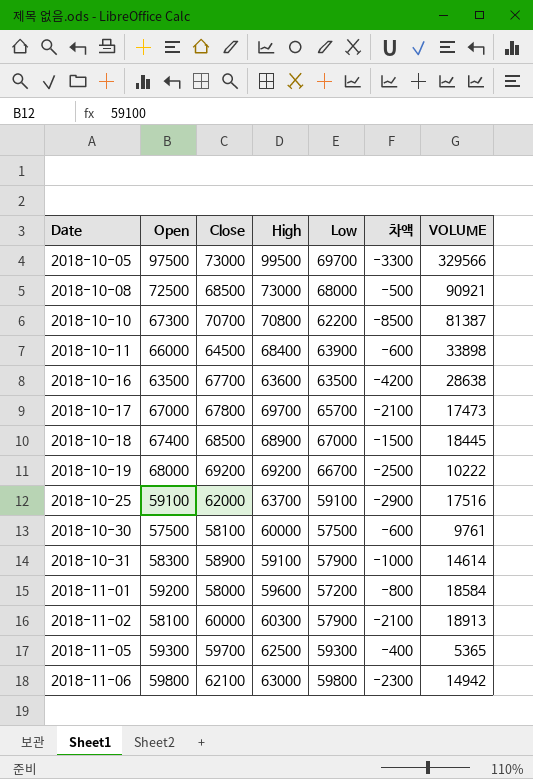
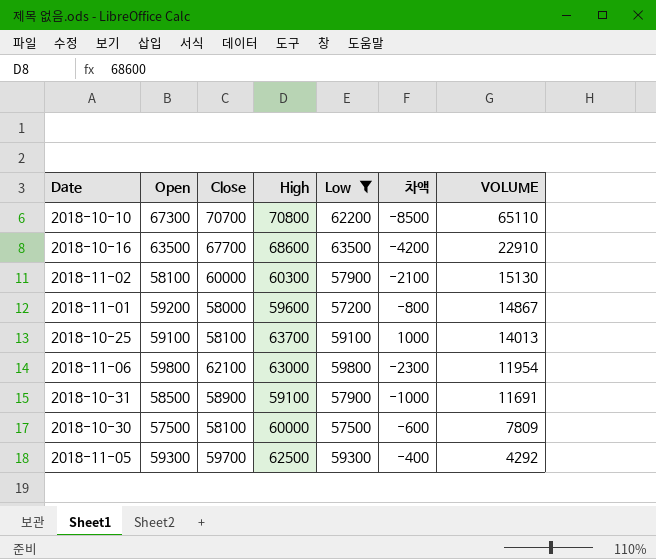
filter: none -> Low <= 63500
row order: Date ascending -> VOLUME descending
2018-10-10 | VOLUME: 81387 -> 65110
2018-10-16 | High: 63600 -> 68600
2018-10-16 | VOLUME: 28638 -> 22910
2018-11-02 | VOLUME: 18913 -> 15130
2018-11-01 | VOLUME: 18584 -> 14867
2018-10-25 | Close: 62000 -> 58100
2018-10-25 | 차액: -2900 -> 1000
2018-10-25 | VOLUME: 17516 -> 14013
2018-11-06 | VOLUME: 14942 -> 11954
2018-10-31 | Open: 58300 -> 58500
2018-10-31 | VOLUME: 14614 -> 11691
2018-10-30 | VOLUME: 9761 -> 7809
2018-11-05 | VOLUME: 5365 -> 4292

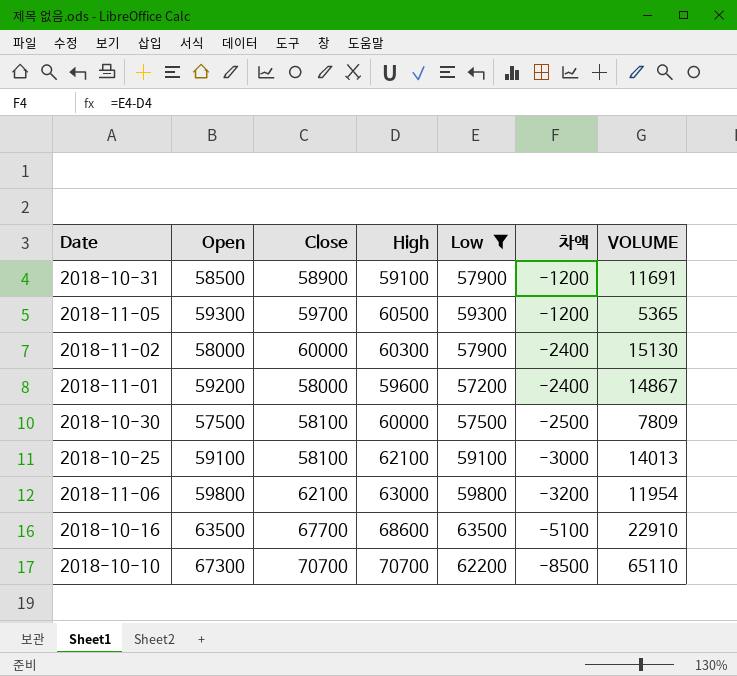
row order: VOLUME descending -> 차액 descending
column 차액 | formula: [Low] - [Close] -> [Low] - [High]
2018-11-05 | High: 62500 -> 60500
2018-11-05 | VOLUME: 4292 -> 5365
2018-11-02 | Open: 58100 -> 58000
2018-10-25 | High: 63700 -> 62100
2018-10-10 | High: 70800 -> 70700

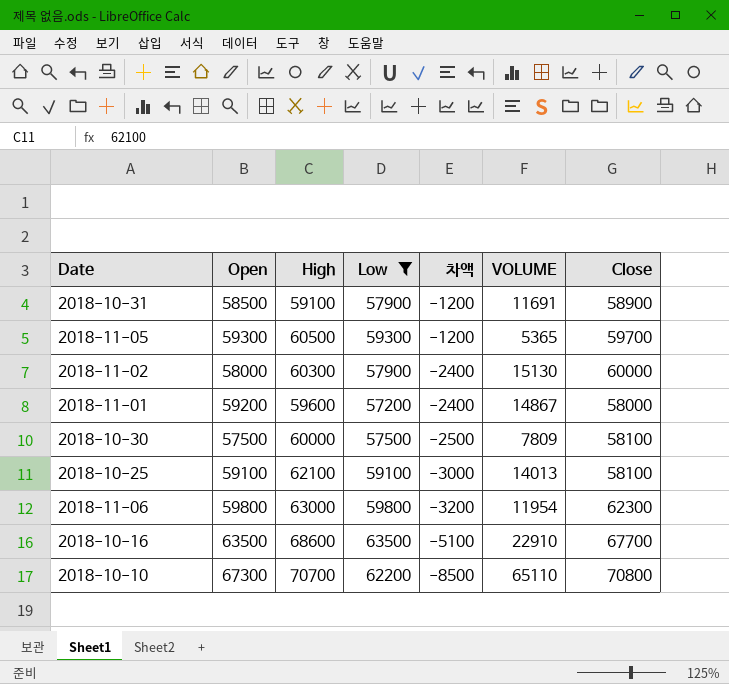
column Close | position: 3 -> 7
2018-11-06 | Close: 62100 -> 62300
2018-10-10 | Close: 70700 -> 70800

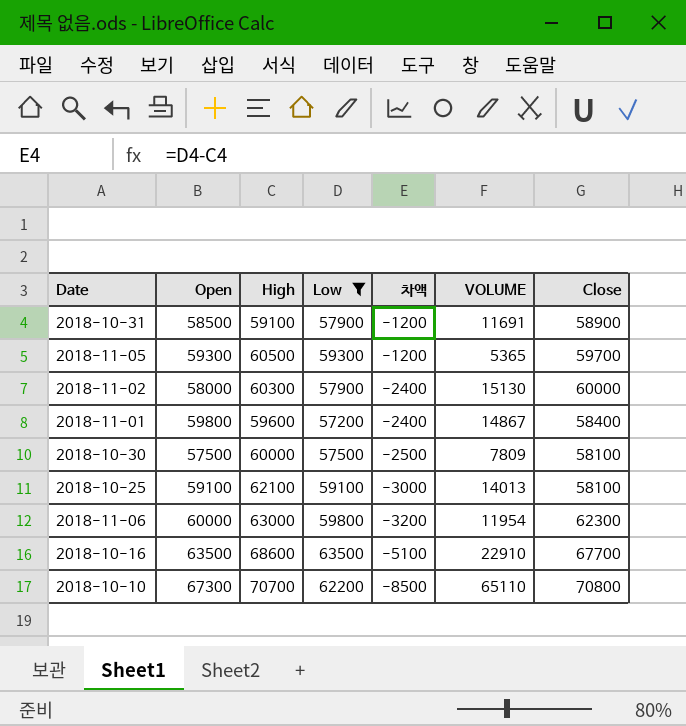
2018-11-01 | Open: 59200 -> 59800
2018-11-01 | Close: 58000 -> 58400
2018-11-06 | Open: 59800 -> 60000

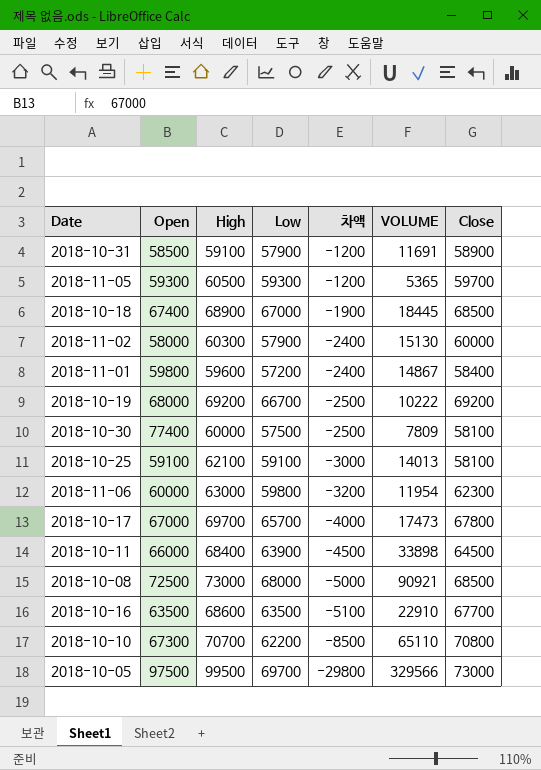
filter: Low <= 63500 -> none
2018-10-30 | Open: 57500 -> 77400

